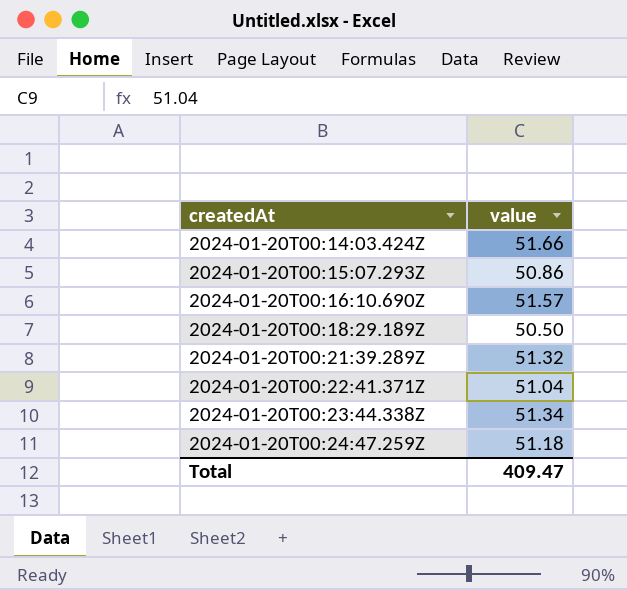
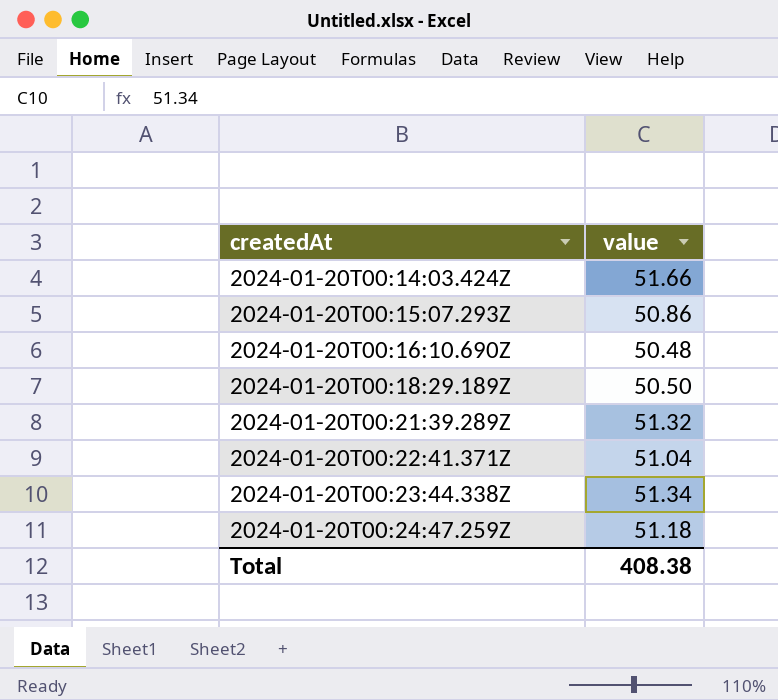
2024-01-20T00:16:10.690Z | value: 51.57 -> 50.48
Total | value: 409.47 -> 408.38

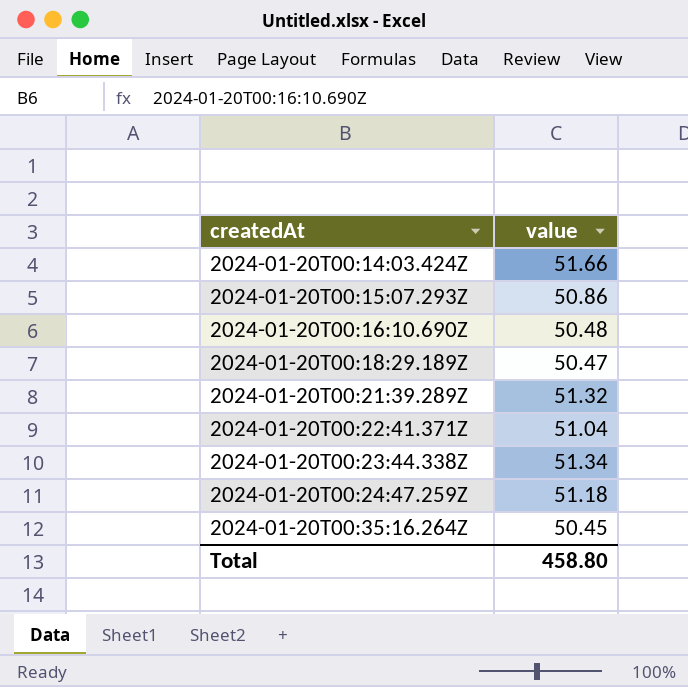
2024-01-20T00:18:29.189Z | value: 50.50 -> 50.47
row 2024-01-20T00:35:16.264Z: none -> 50.45
Total | value: 408.38 -> 458.80

